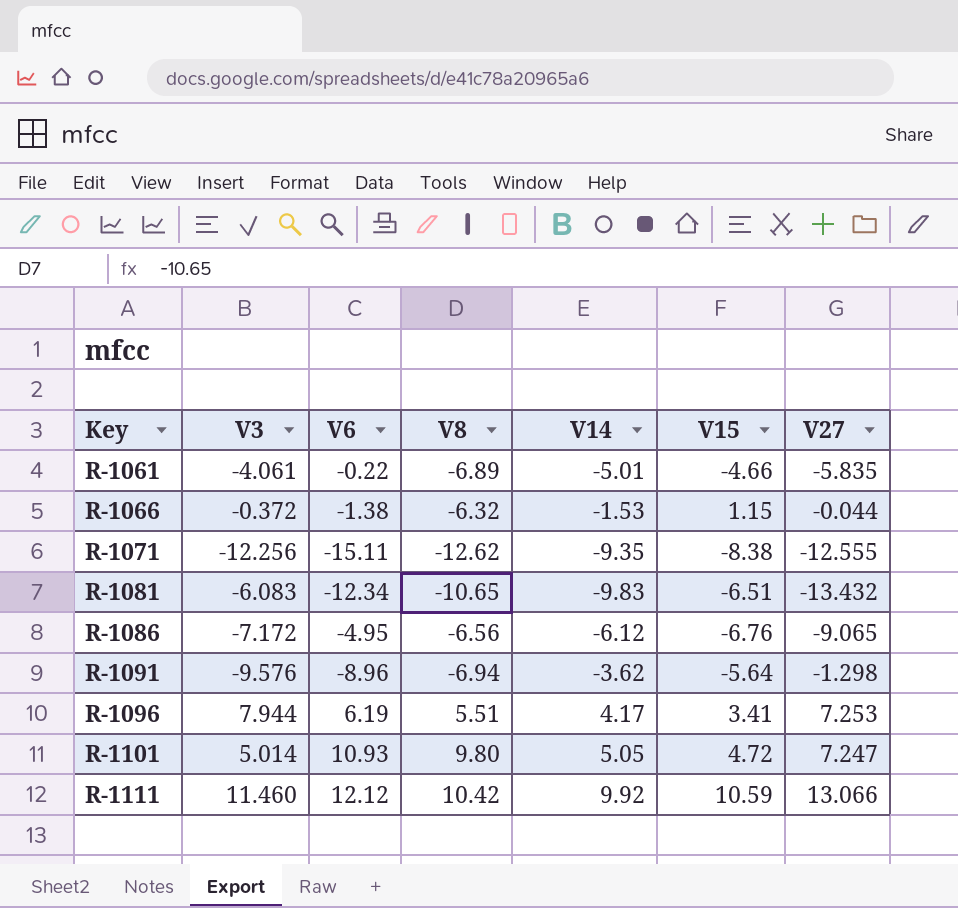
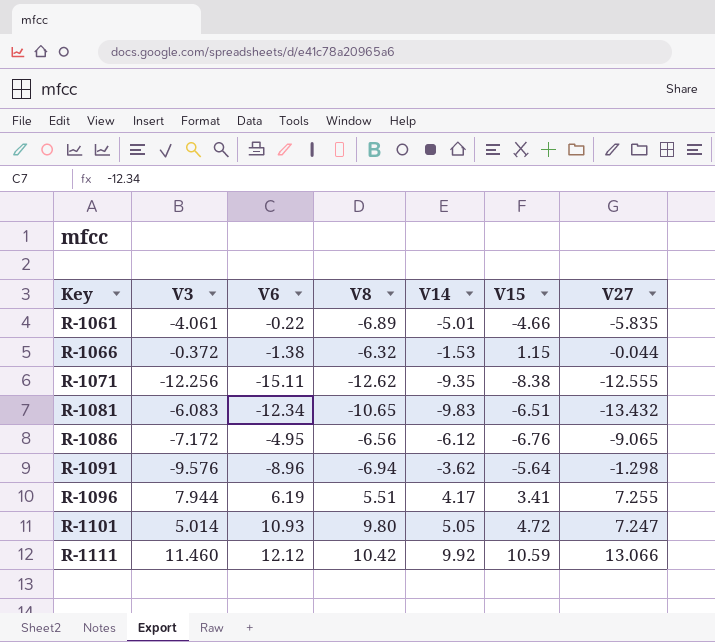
R-1096 | V27: 7.253 -> 7.255

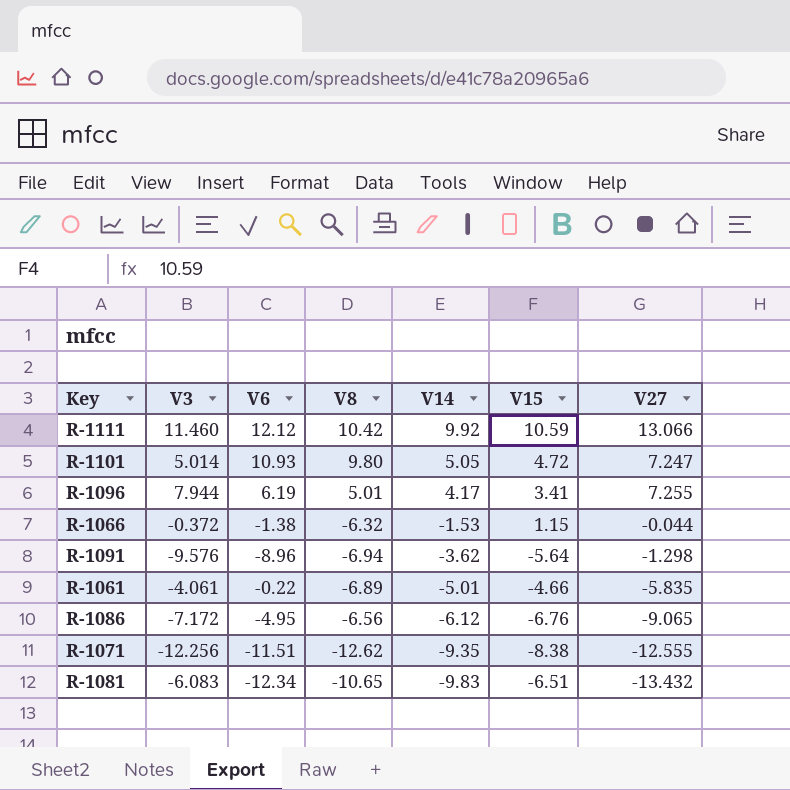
row order: Key ascending -> V14 descending
R-1096 | V8: 5.51 -> 5.01
R-1071 | V6: -15.11 -> -11.51

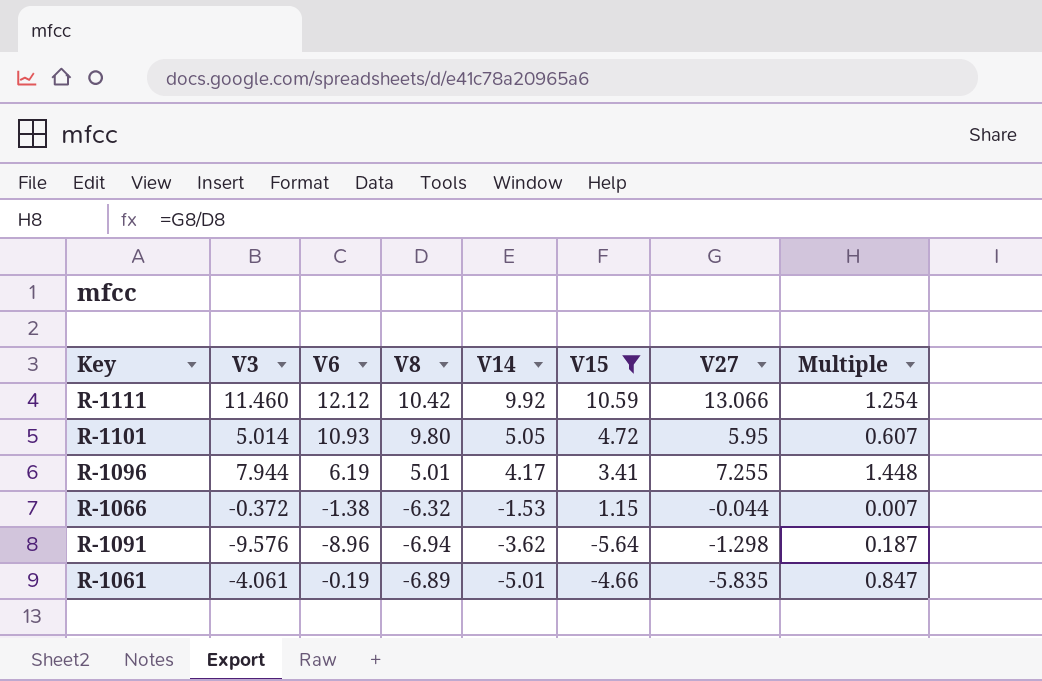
filter: none -> V15 >= -5.64
column Multiple | formula: none -> [V27] / [V8]
R-1101 | V27: 7.247 -> 5.95
R-1061 | V6: -0.22 -> -0.19

